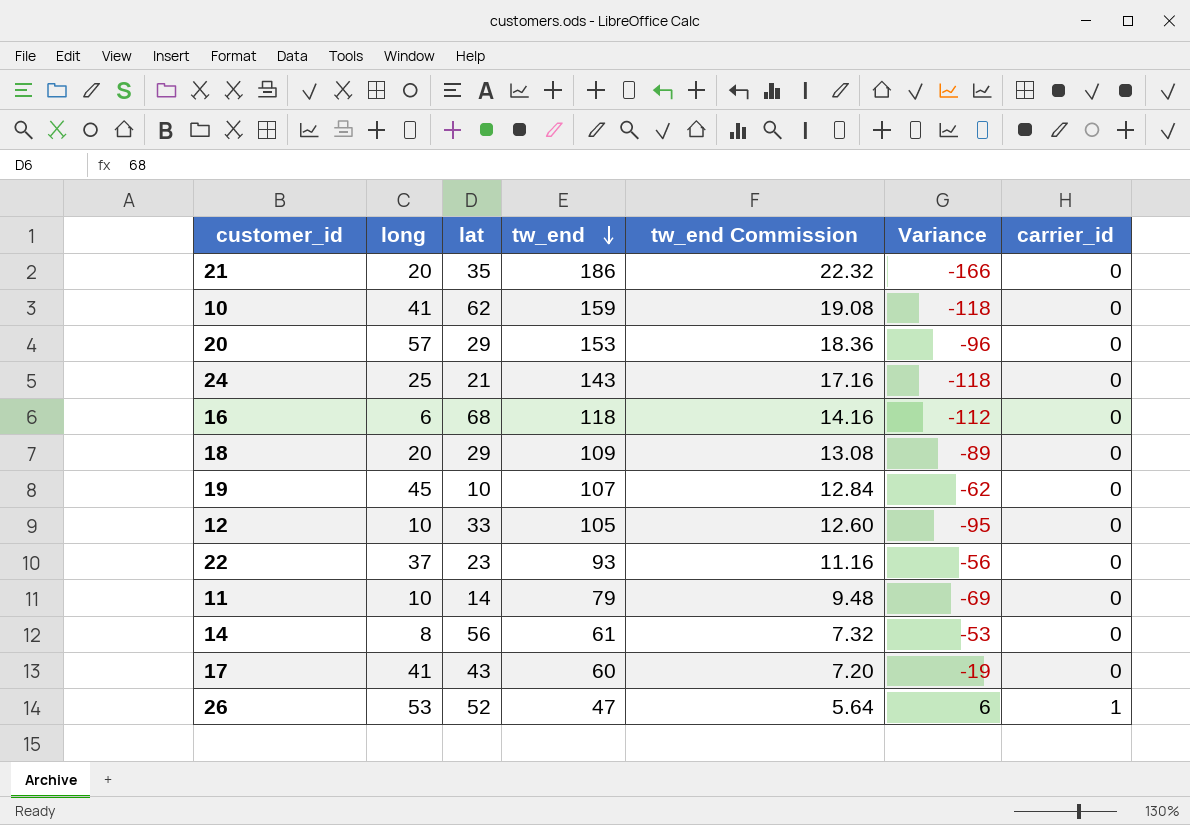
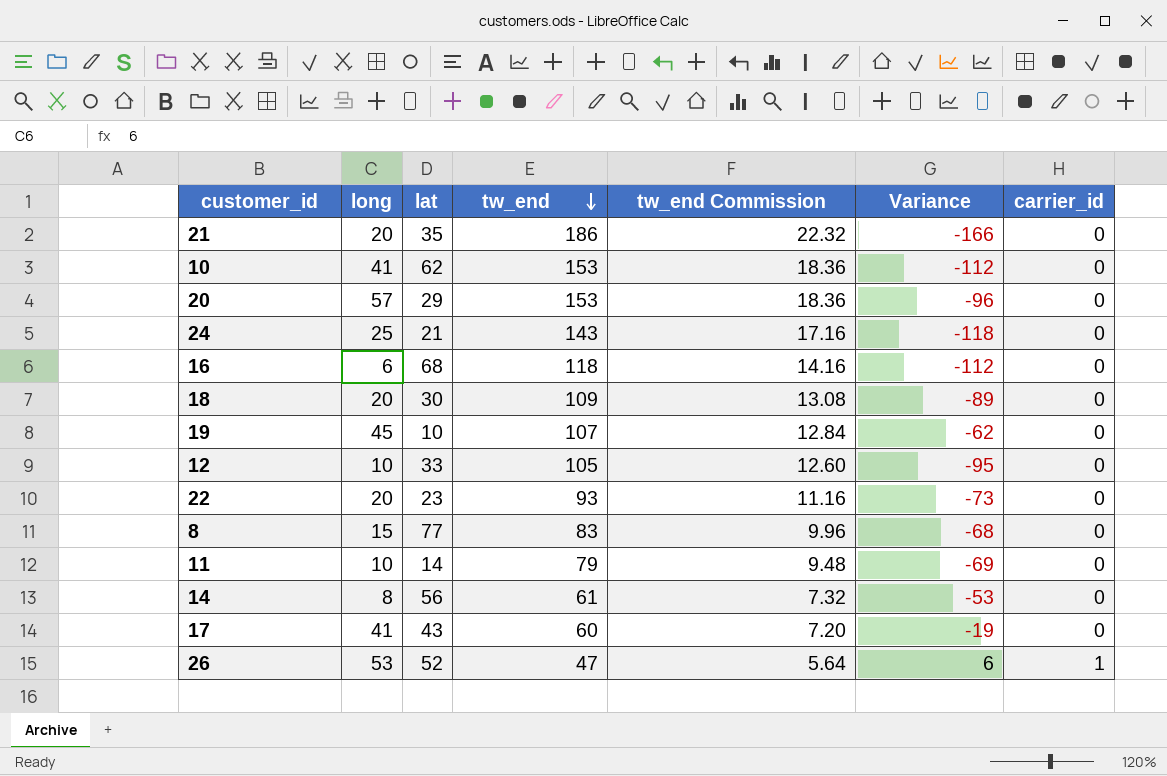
10 | tw_end: 159 -> 153
10 | tw_end Commission: 19.08 -> 18.36
10 | Variance: -118 -> -112
18 | lat: 29 -> 30
22 | long: 37 -> 20
22 | Variance: -56 -> -73
row 8: none -> 15 | 77 | 83 | 9.96 | -68 | 0

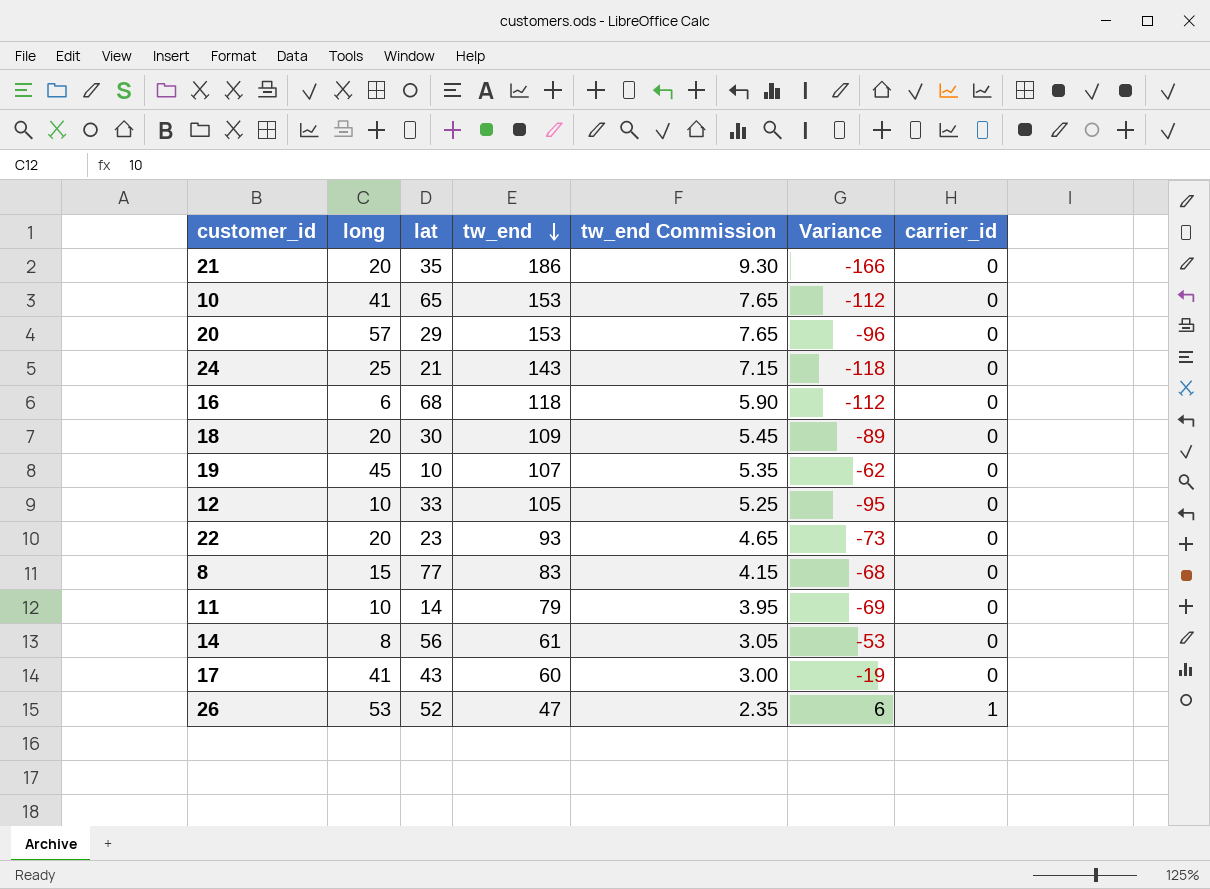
column tw_end Commission | formula: [tw_end] * 0.12 -> [tw_end] * 0.05
10 | lat: 62 -> 65

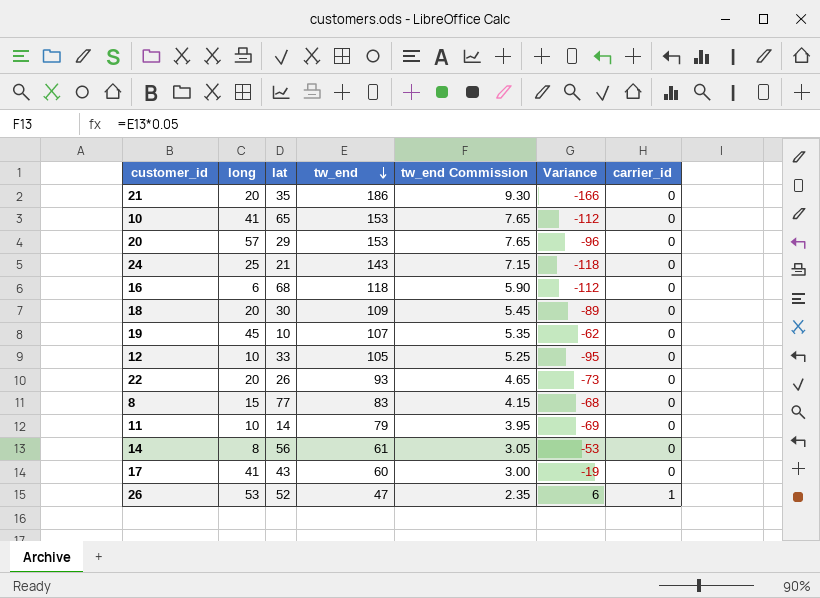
22 | lat: 23 -> 26

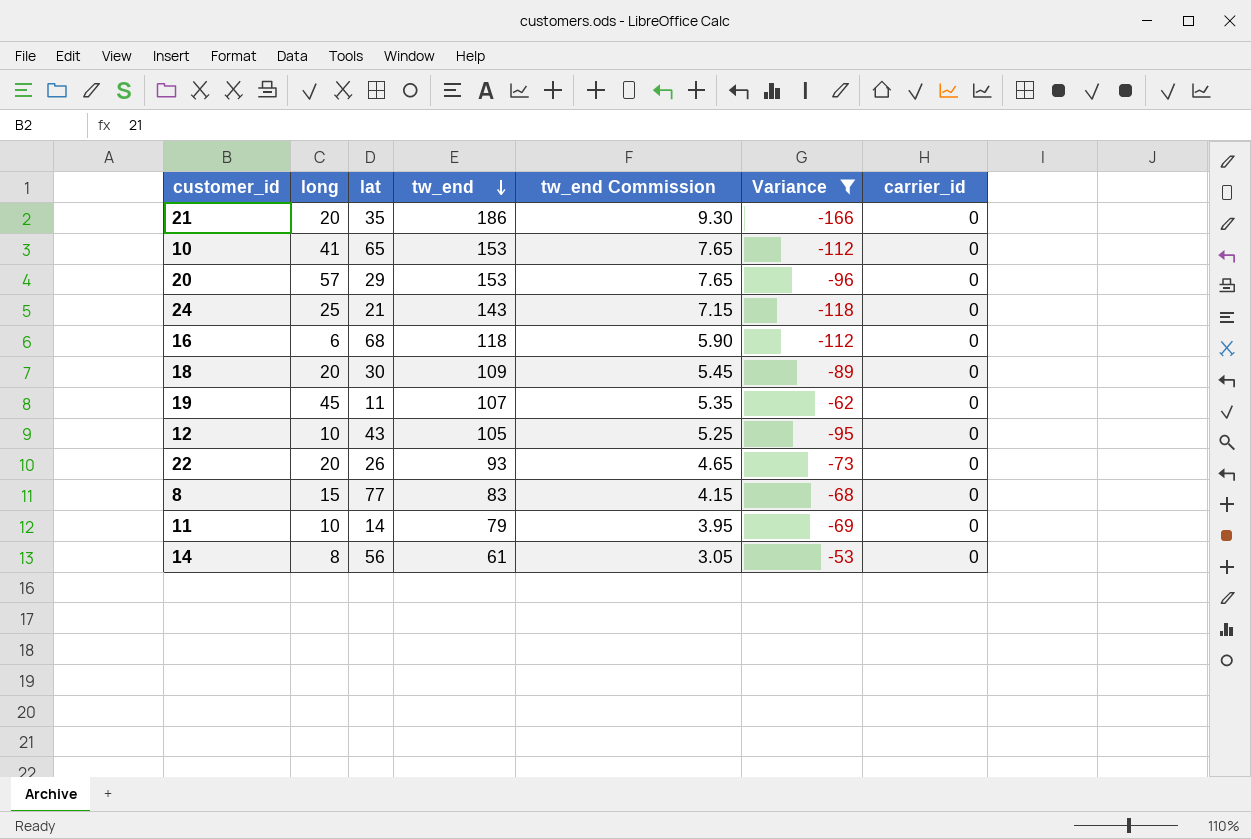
filter: none -> Variance <= -53
19 | lat: 10 -> 11
12 | lat: 33 -> 43

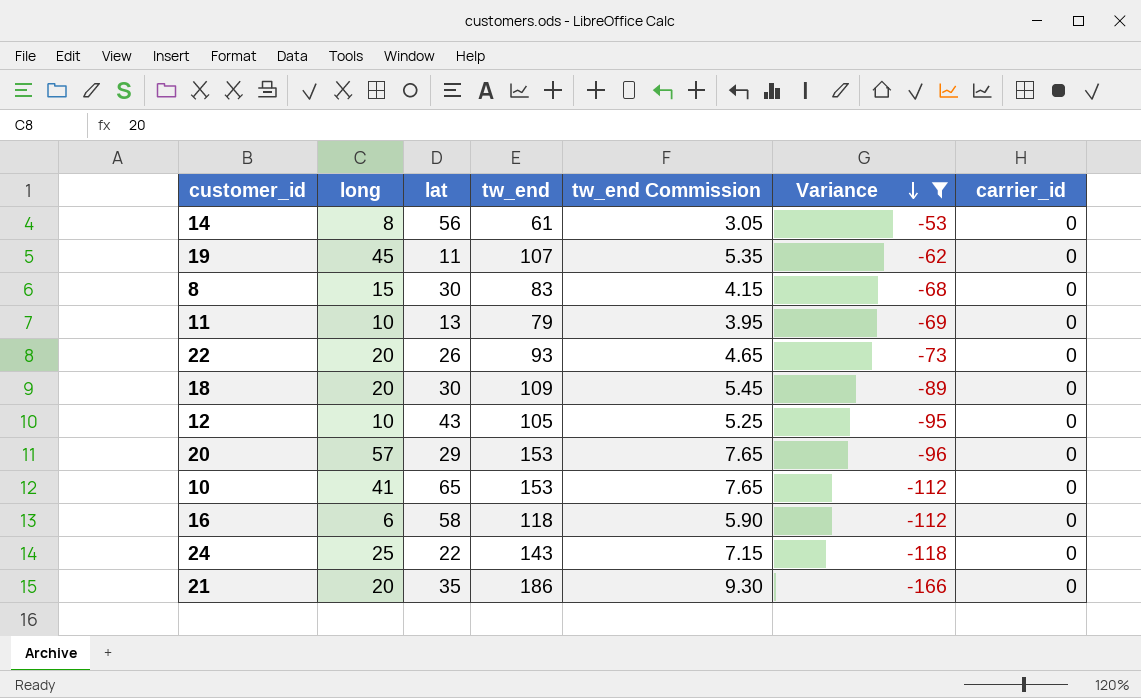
row order: tw_end descending -> Variance descending
8 | lat: 77 -> 30
11 | lat: 14 -> 13
16 | lat: 68 -> 58
24 | lat: 21 -> 22

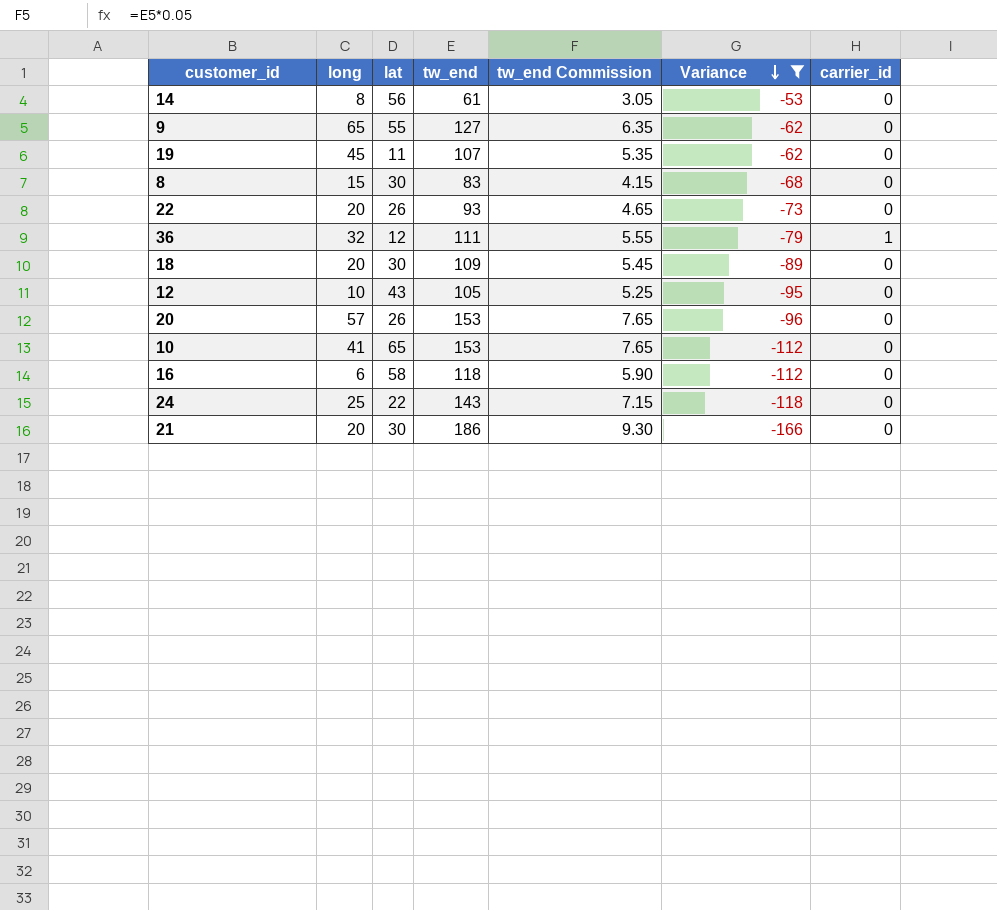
row 11: 10 | 13 | 79 | 3.95 | -69 | 0 -> none
row 9: none -> 65 | 55 | 127 | 6.35 | -62 | 0
row 36: none -> 32 | 12 | 111 | 5.55 | -79 | 1
20 | lat: 29 -> 26
21 | lat: 35 -> 30

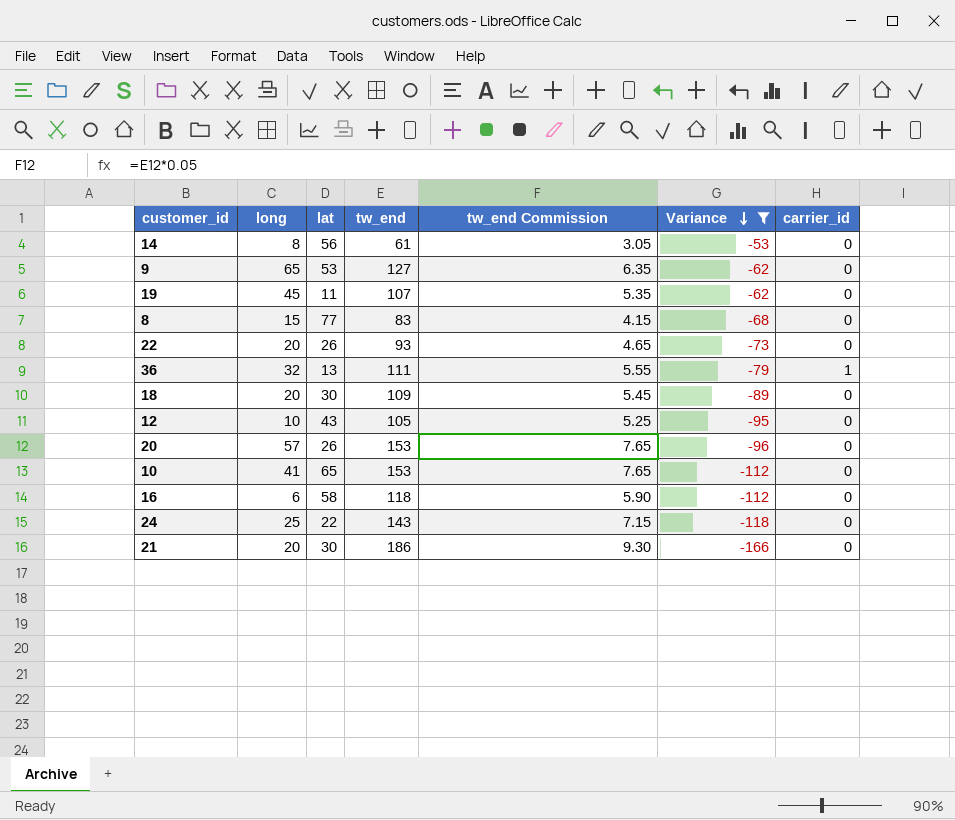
9 | lat: 55 -> 53
8 | lat: 30 -> 77
36 | lat: 12 -> 13

